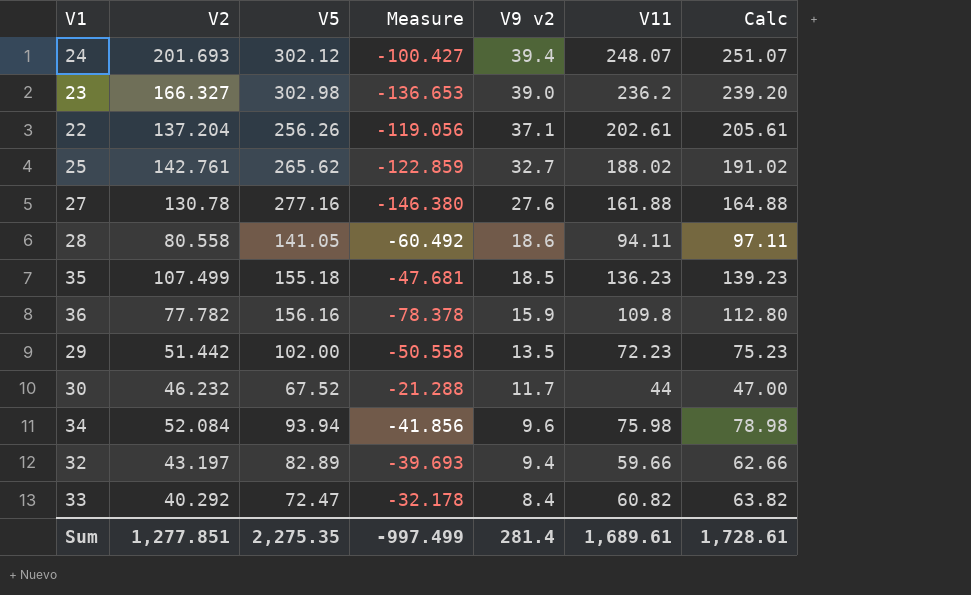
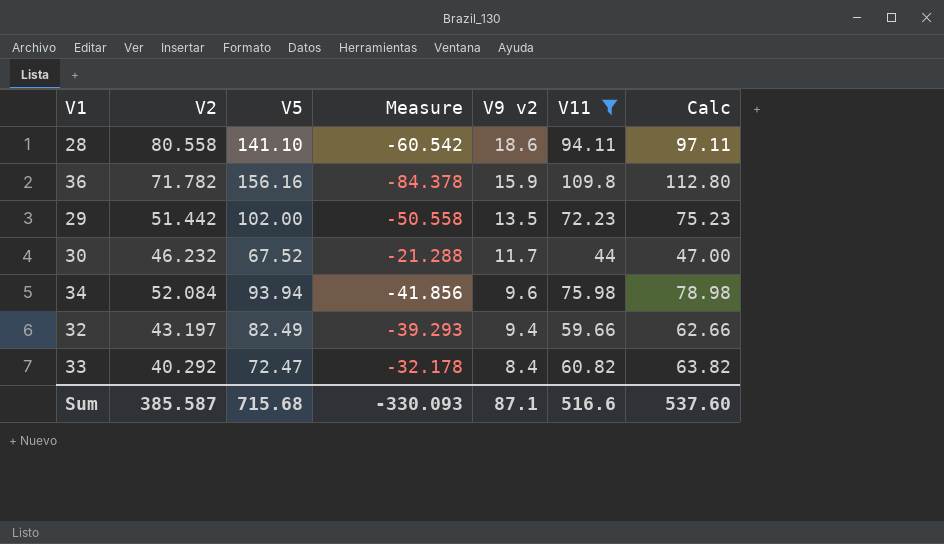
filter: none -> V11 <= 109.8
28 | V5: 141.05 -> 141.10
28 | Measure: -60.492 -> -60.542
36 | V2: 77.782 -> 71.782
36 | Measure: -78.378 -> -84.378
32 | V5: 82.89 -> 82.49
32 | Measure: -39.693 -> -39.293
Sum | V2: 1,277.851 -> 385.587
Sum | V5: 2,275.35 -> 715.68
Sum | Measure: -997.499 -> -330.093
Sum | V9 v2: 281.4 -> 87.1
Sum | V11: 1,689.61 -> 516.6
Sum | Calc: 1,728.61 -> 537.60

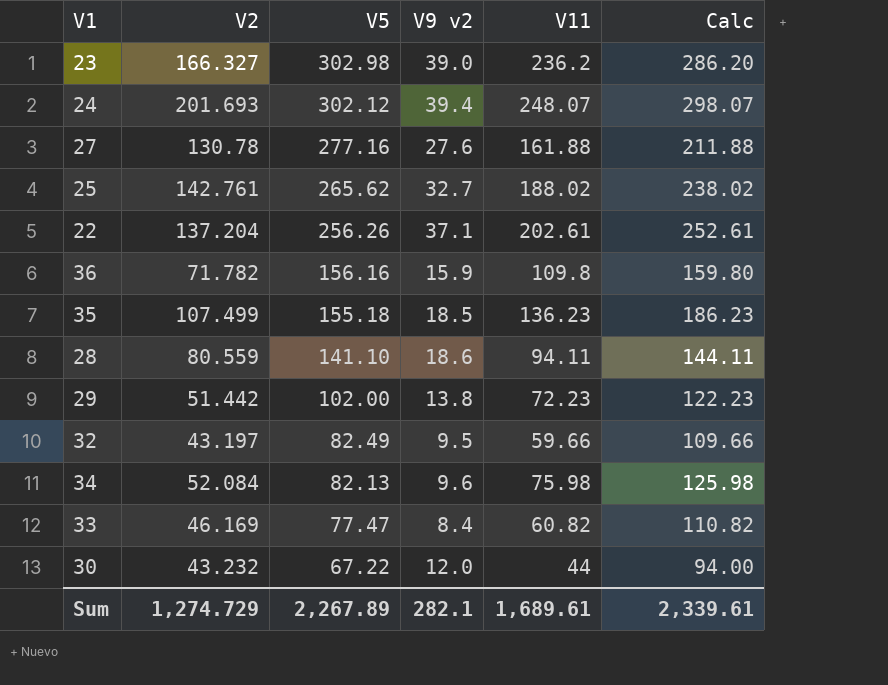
filter: V11 <= 109.8 -> none
row order: V9 v2 descending -> V5 descending
column Measure | formula: [V2] - [V5] -> none
column Calc | formula: [V11] + 3 -> [V11] + 50
28 | V2: 80.558 -> 80.559
29 | V9 v2: 13.5 -> 13.8
32 | V9 v2: 9.4 -> 9.5
34 | V5: 93.94 -> 82.13
33 | V2: 40.292 -> 46.169
33 | V5: 72.47 -> 77.47
30 | V2: 46.232 -> 43.232
30 | V5: 67.52 -> 67.22
30 | V9 v2: 11.7 -> 12.0
Sum | V2: 385.587 -> 1,274.729
Sum | V5: 715.68 -> 2,267.89
Sum | V9 v2: 87.1 -> 282.1
Sum | V11: 516.6 -> 1,689.61
Sum | Calc: 537.60 -> 2,339.61

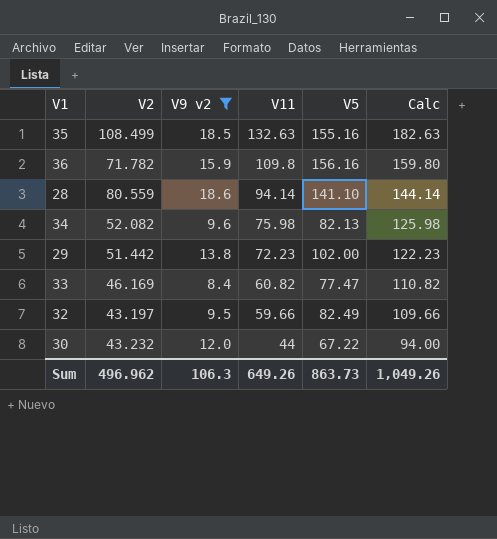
filter: none -> V9 v2 <= 18.6
row order: V5 descending -> V11 descending
column V5 | position: 3 -> 5
35 | V2: 107.499 -> 108.499
35 | V11: 136.23 -> 132.63
35 | V5: 155.18 -> 155.16
35 | Calc: 186.23 -> 182.63
28 | V11: 94.11 -> 94.14
28 | Calc: 144.11 -> 144.14
34 | V2: 52.084 -> 52.082
Sum | V2: 1,274.729 -> 496.962
Sum | V9 v2: 282.1 -> 106.3
Sum | V11: 1,689.61 -> 649.26
Sum | V5: 2,267.89 -> 863.73
Sum | Calc: 2,339.61 -> 1,049.26

